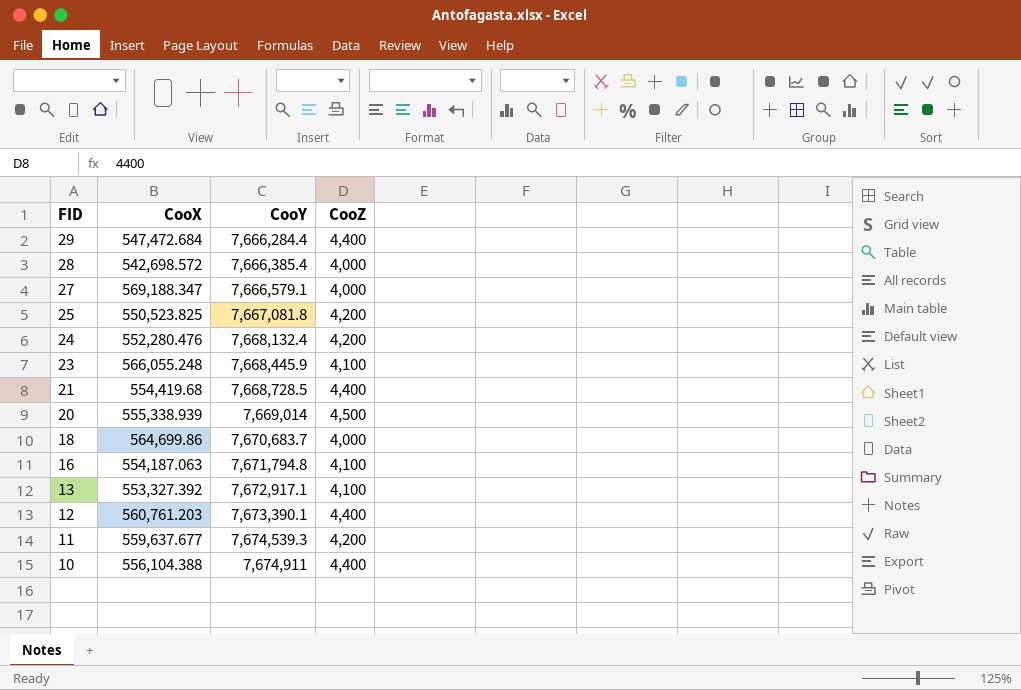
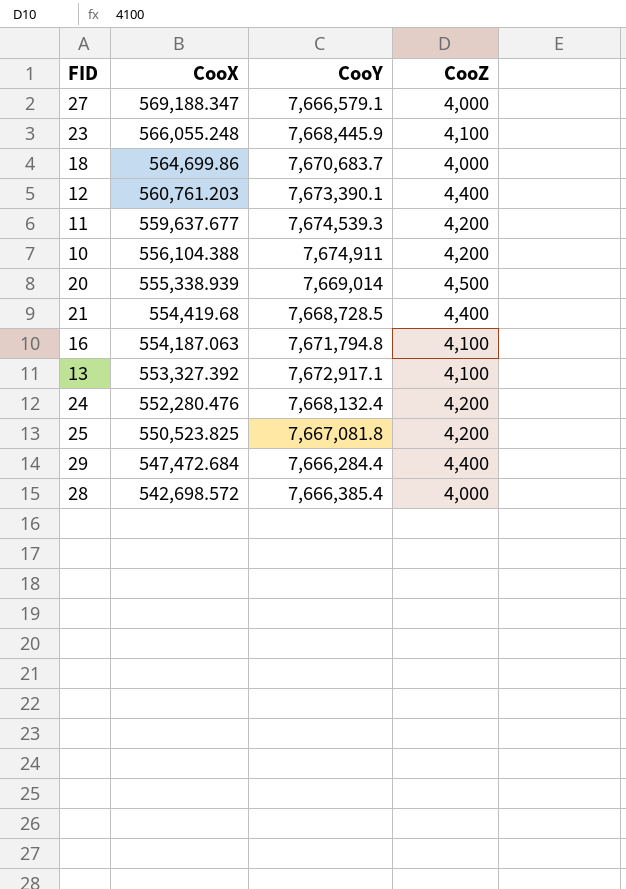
row order: FID descending -> CooX descending
10 | CooZ: 4,400 -> 4,200

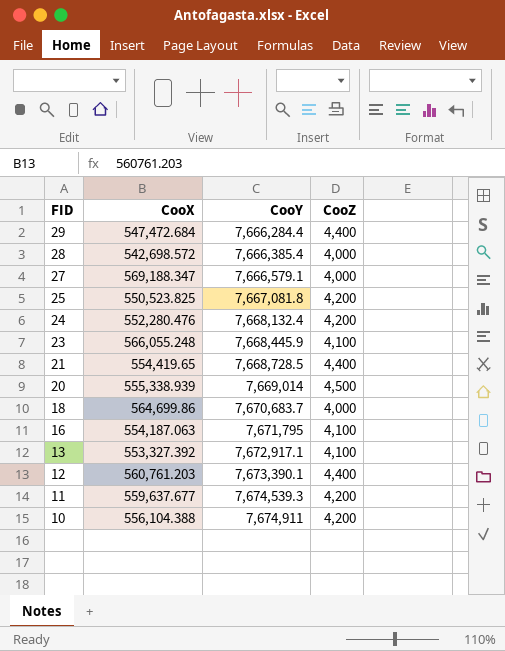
row order: CooX descending -> FID descending
21 | CooX: 554,419.68 -> 554,419.65
16 | CooY: 7,671,794.8 -> 7,671,795

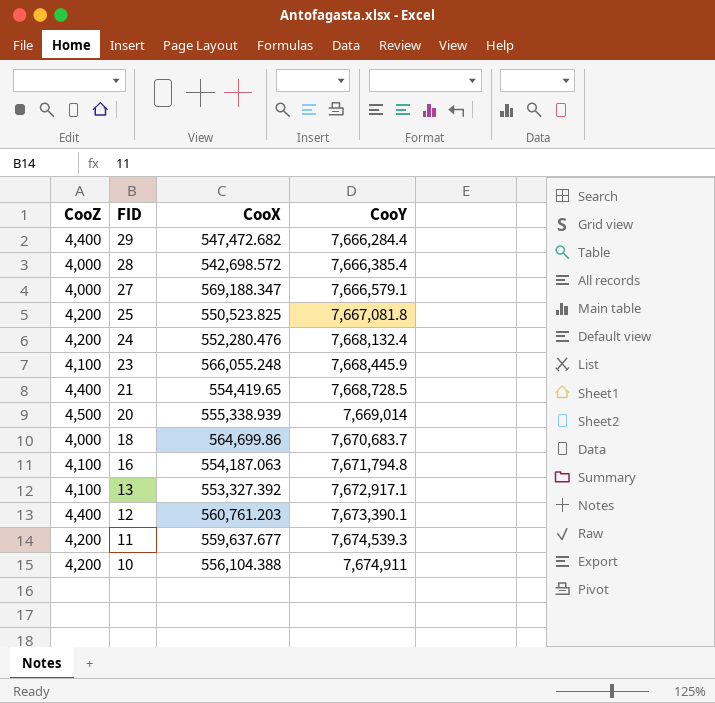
column CooZ | position: 4 -> 1
29 | CooX: 547,472.684 -> 547,472.682
16 | CooY: 7,671,795 -> 7,671,794.8

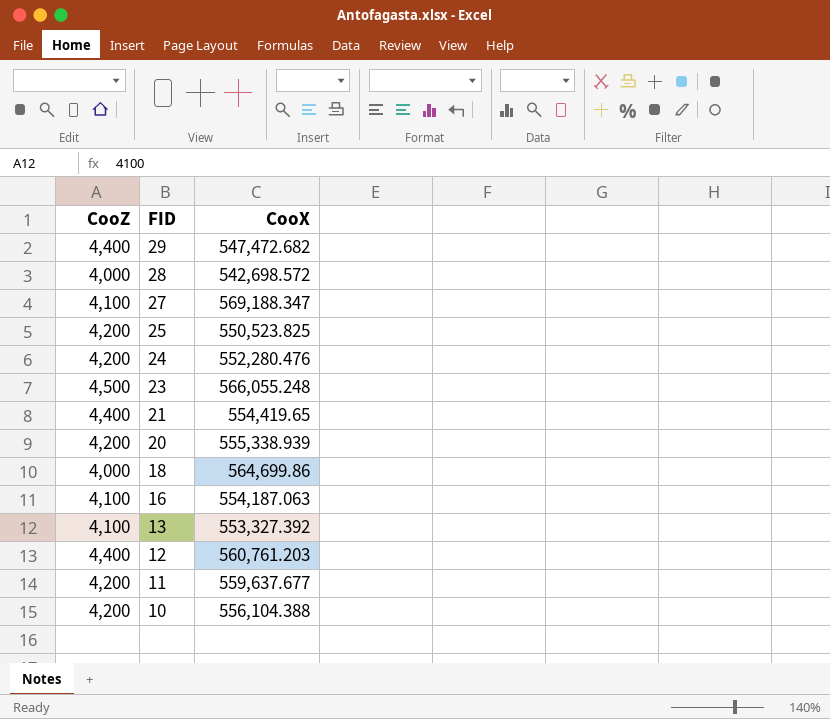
column CooY | position: 4 -> none
27 | CooZ: 4,000 -> 4,100
23 | CooZ: 4,100 -> 4,500
20 | CooZ: 4,500 -> 4,200

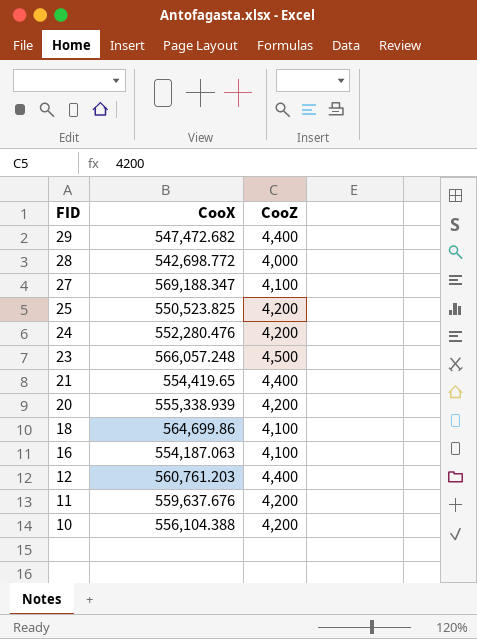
column CooZ | position: 1 -> 3
row 13: 4,100 | 553,327.392 -> none
28 | CooX: 542,698.572 -> 542,698.772
23 | CooX: 566,055.248 -> 566,057.248
18 | CooZ: 4,000 -> 4,100
11 | CooX: 559,637.677 -> 559,637.676

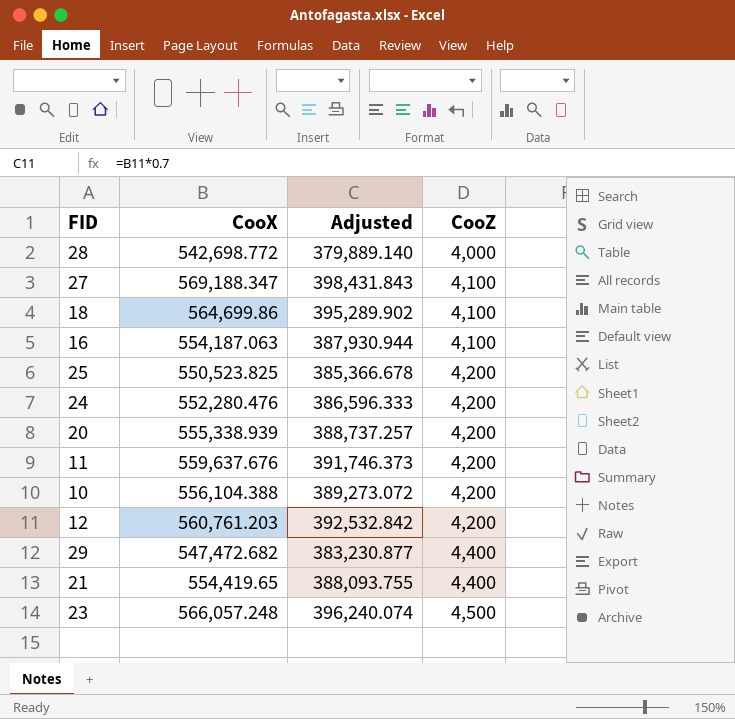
row order: FID descending -> CooZ ascending
column Adjusted | formula: none -> [CooX] * 0.7
12 | CooZ: 4,400 -> 4,200

